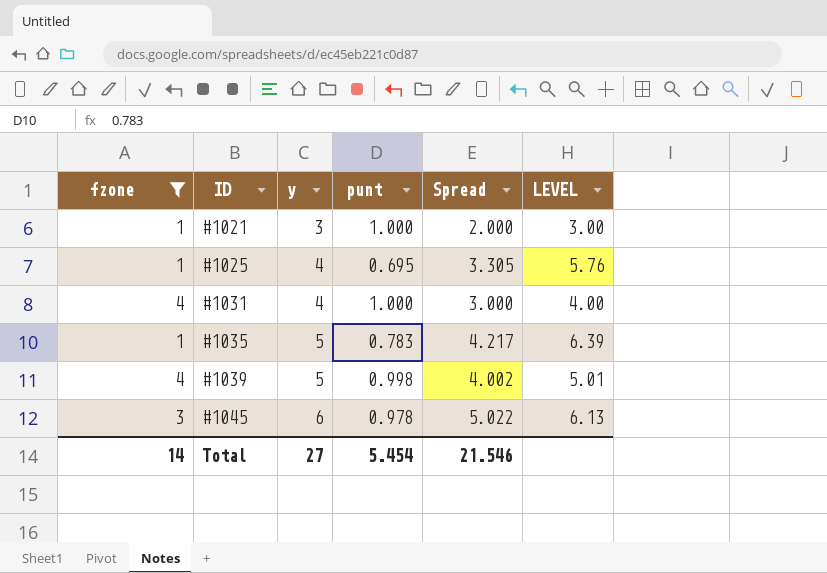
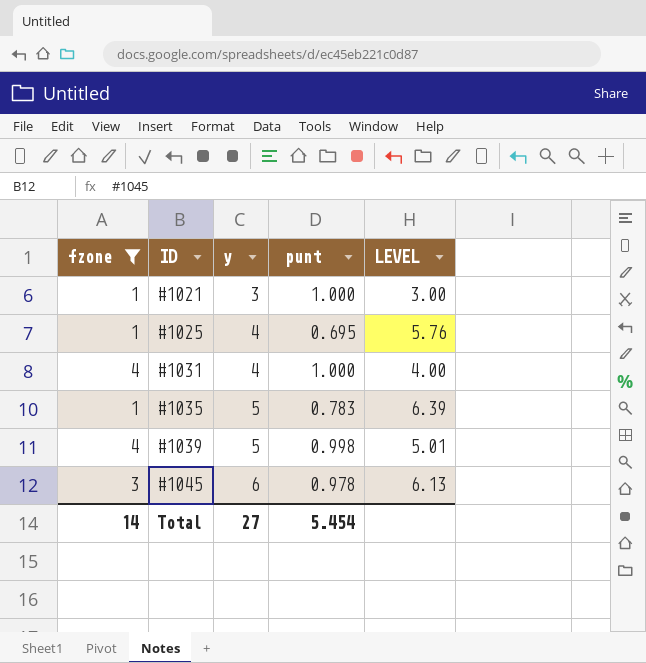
column Spread | formula: [y] - [punt] -> none

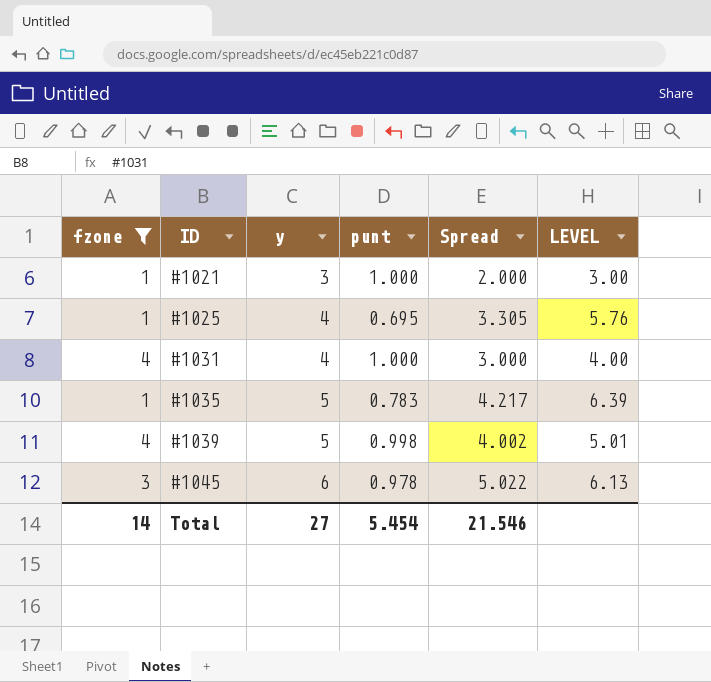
column Spread | formula: none -> [y] - [punt]

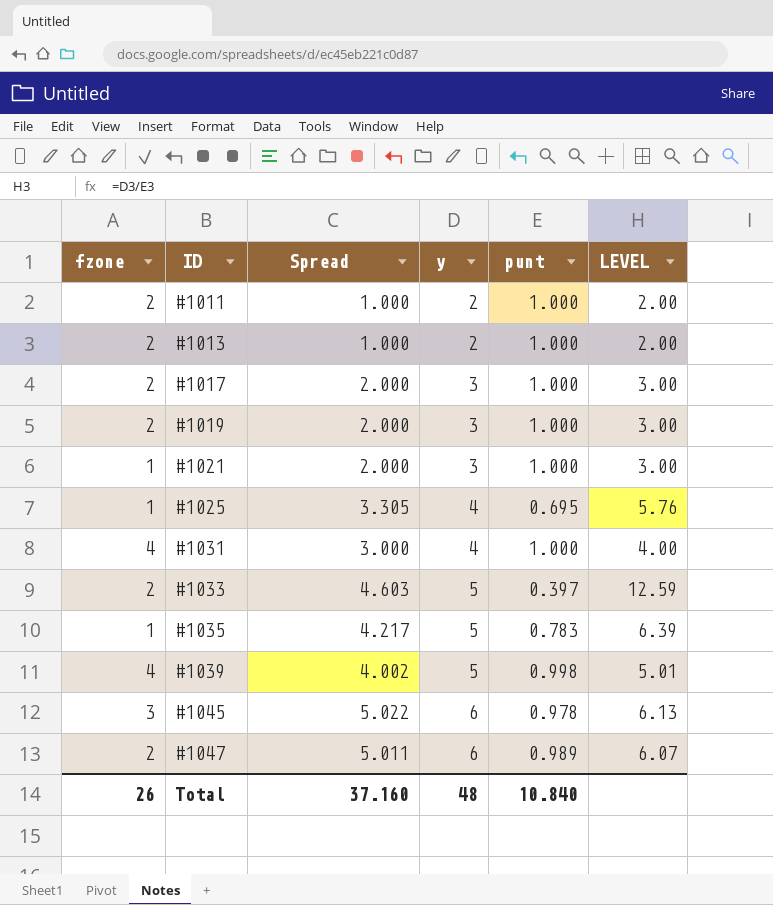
filter: fzone != 2 -> none
column Spread | position: 5 -> 3
Total | fzone: 14 -> 26
Total | Spread: 21.546 -> 37.160
Total | y: 27 -> 48
Total | punt: 5.454 -> 10.840

